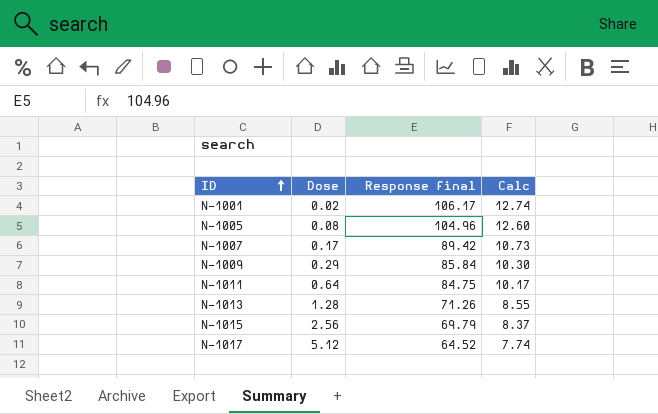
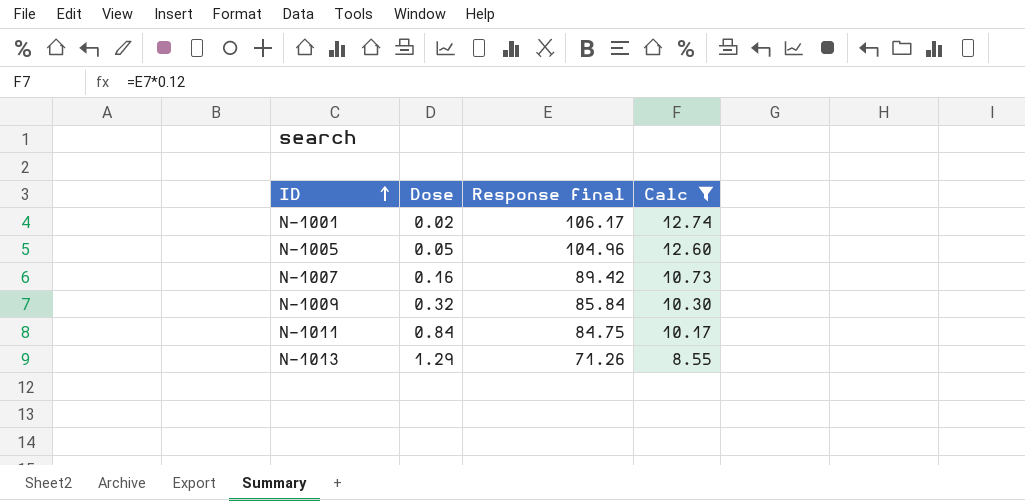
filter: none -> Calc >= 8.55
N-1005 | Dose: 0.08 -> 0.05
N-1007 | Dose: 0.17 -> 0.16
N-1009 | Dose: 0.29 -> 0.32
N-1011 | Dose: 0.64 -> 0.84
N-1013 | Dose: 1.28 -> 1.29

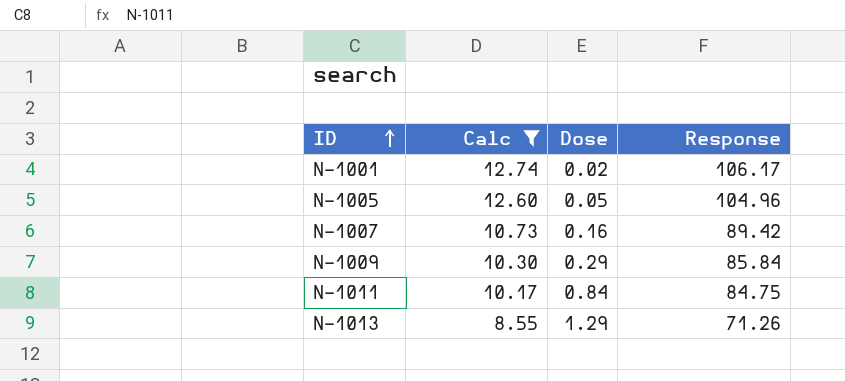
column Calc | position: 4 -> 2
column name: Response final -> Response
N-1009 | Dose: 0.32 -> 0.29

